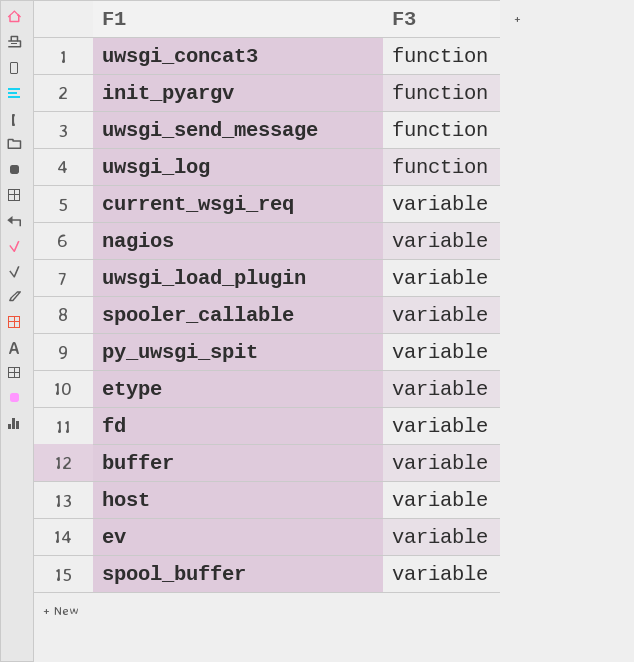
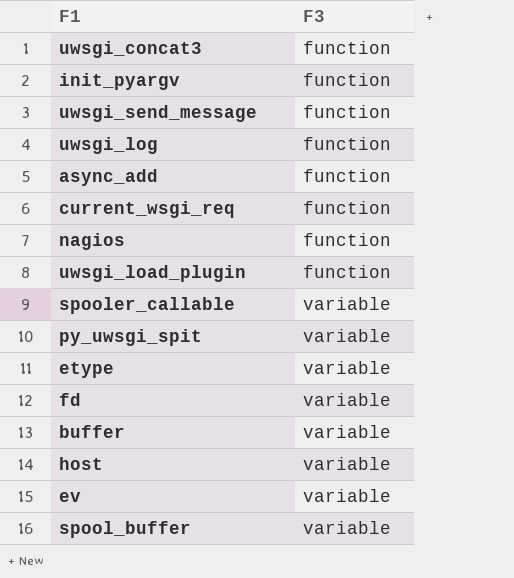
row async_add: none -> function
current_wsgi_req | F3: variable -> function
nagios | F3: variable -> function
uwsgi_load_plugin | F3: variable -> function

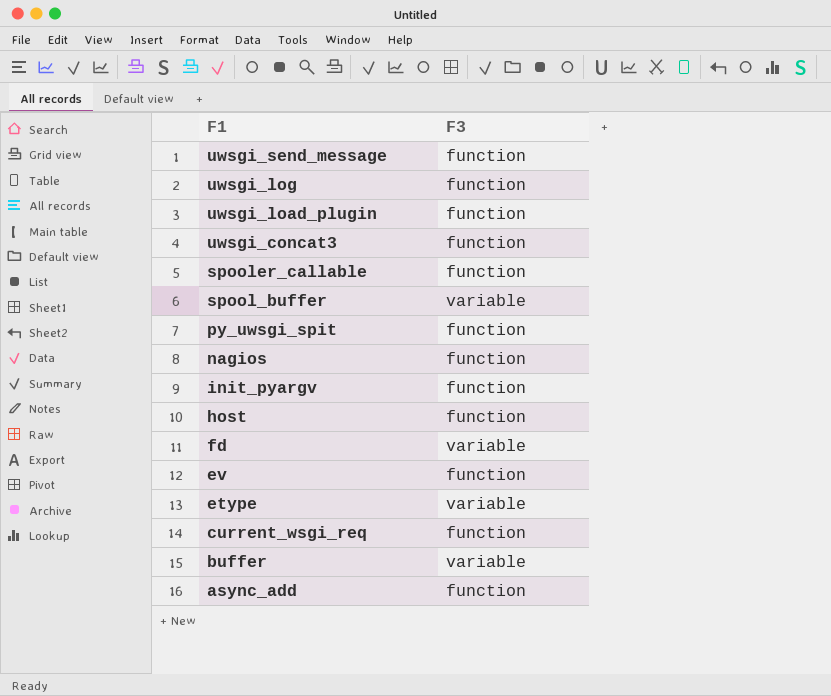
row order: F3 ascending -> F1 descending
spooler_callable | F3: variable -> function
py_uwsgi_spit | F3: variable -> function
host | F3: variable -> function
ev | F3: variable -> function

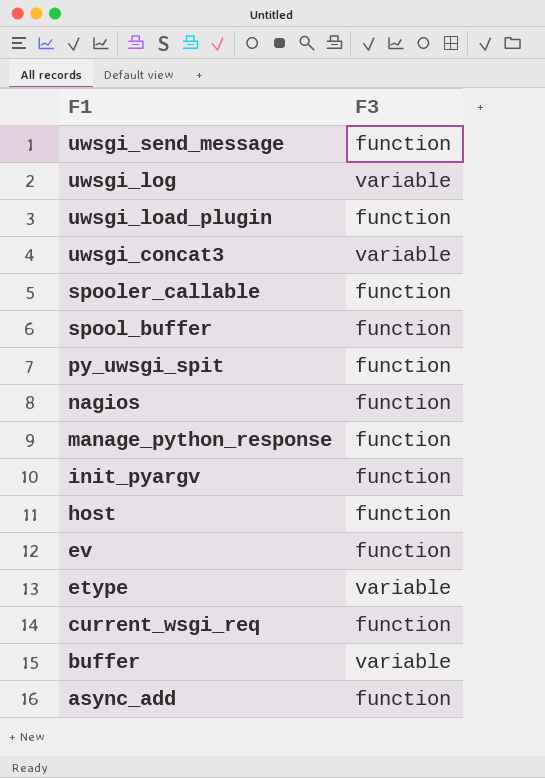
row fd: variable -> none
uwsgi_log | F3: function -> variable
uwsgi_concat3 | F3: function -> variable
spool_buffer | F3: variable -> function
row manage_python_response: none -> function

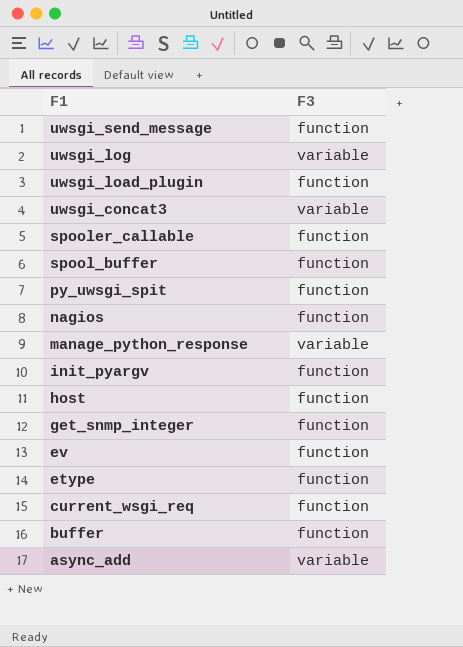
manage_python_response | F3: function -> variable
row get_snmp_integer: none -> function
etype | F3: variable -> function
buffer | F3: variable -> function
async_add | F3: function -> variable

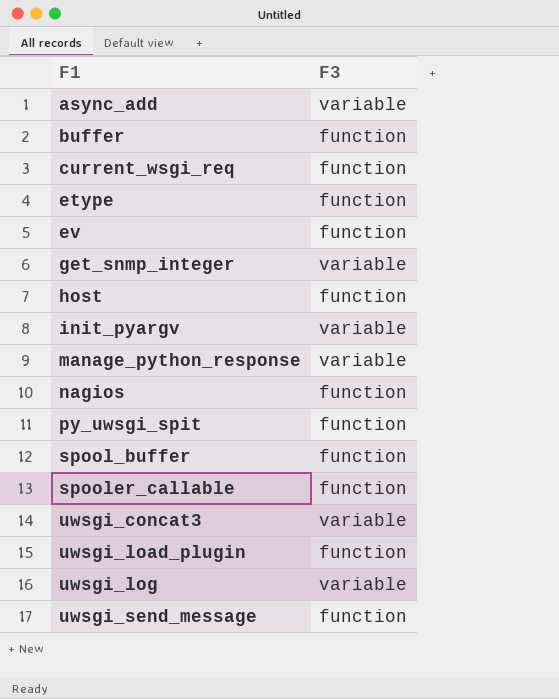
row order: F1 descending -> F1 ascending
get_snmp_integer | F3: function -> variable
init_pyargv | F3: function -> variable

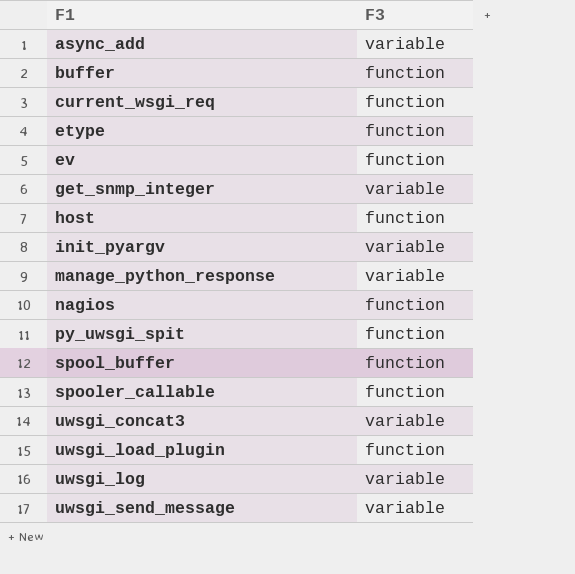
uwsgi_send_message | F3: function -> variable

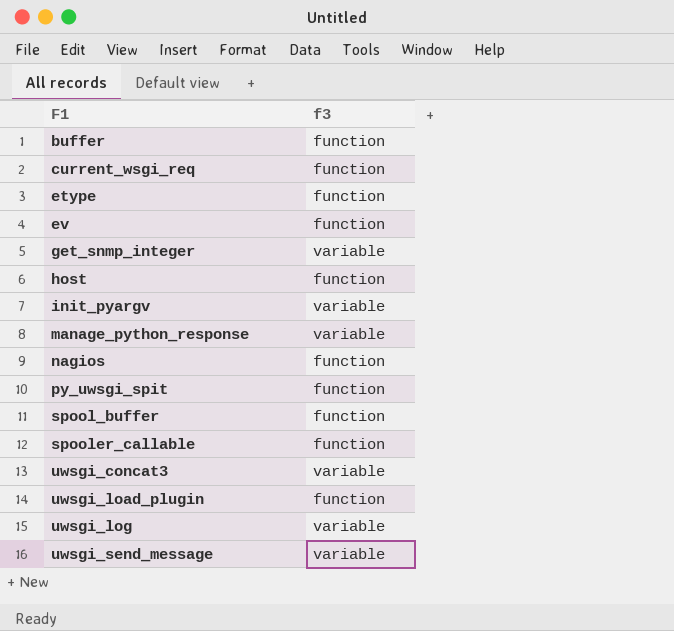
column name: F3 -> f3
row async_add: variable -> none

